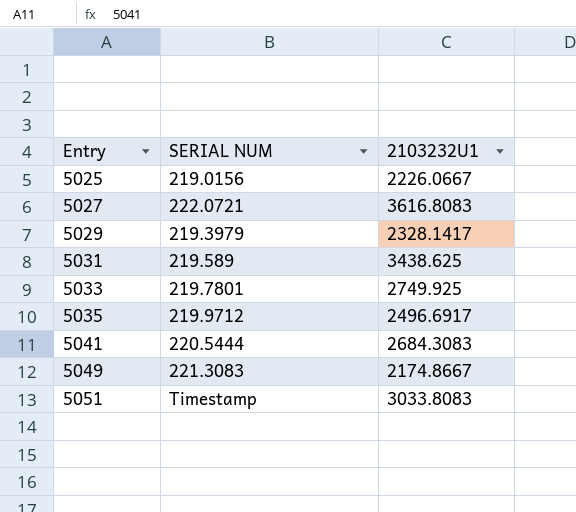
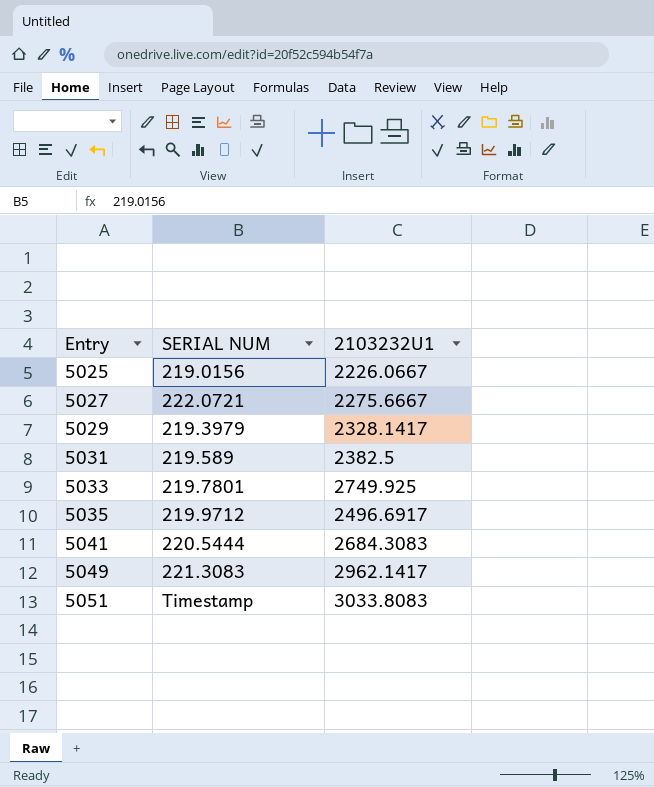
5027 | 2103232U1: 3616.8083 -> 2275.6667
5031 | 2103232U1: 3438.625 -> 2382.5
5049 | 2103232U1: 2174.8667 -> 2962.1417

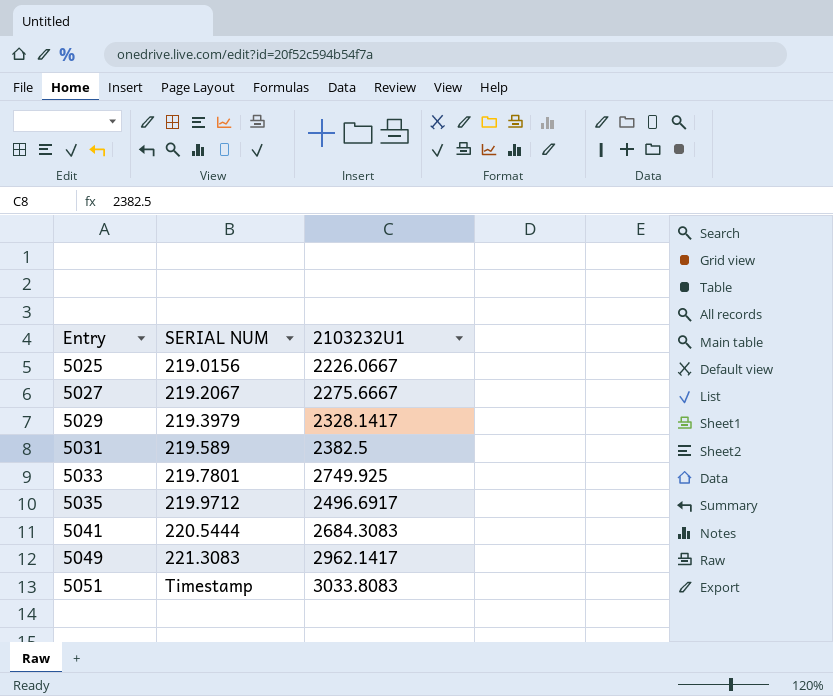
5027 | SERIAL NUM: 222.0721 -> 219.2067

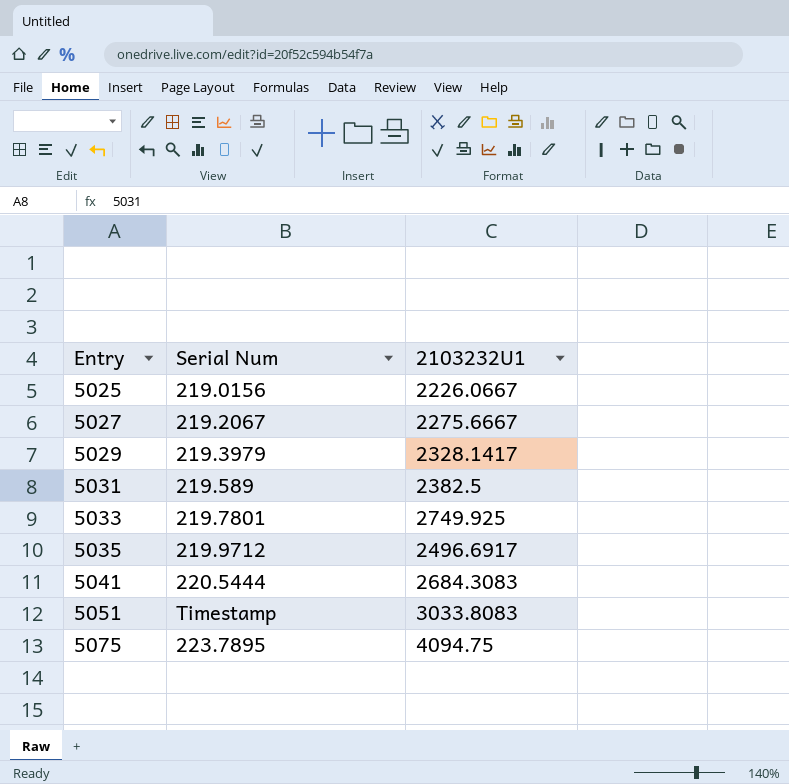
column name: SERIAL NUM -> Serial Num
row 5049: 221.3083 | 2962.1417 -> none
row 5075: none -> 223.7895 | 4094.75

